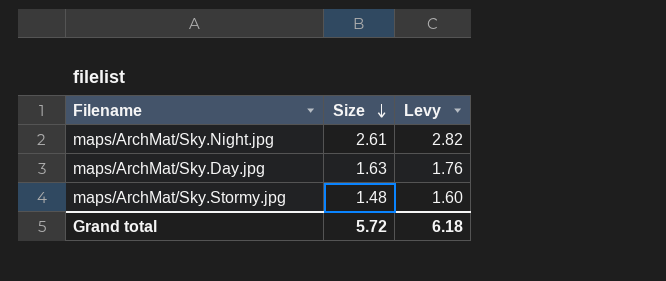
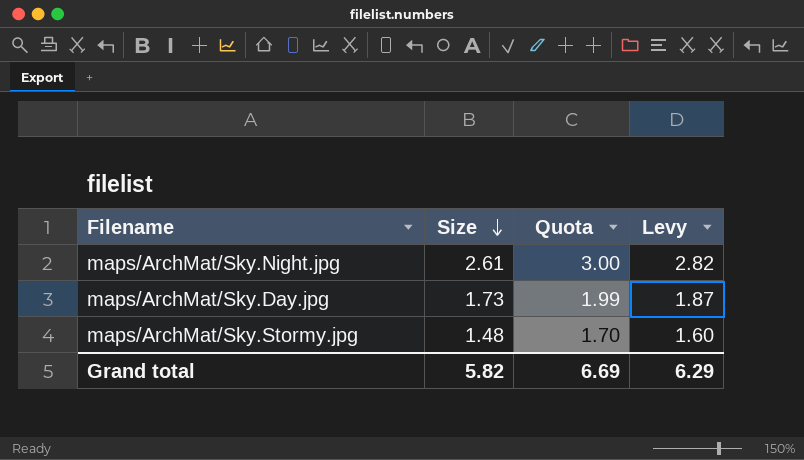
column Quota | formula: none -> [Size] * 1.15
maps/ArchMat/Sky.Day.jpg | Size: 1.63 -> 1.73
maps/ArchMat/Sky.Day.jpg | Levy: 1.76 -> 1.87
Grand total | Size: 5.72 -> 5.82
Grand total | Levy: 6.18 -> 6.29

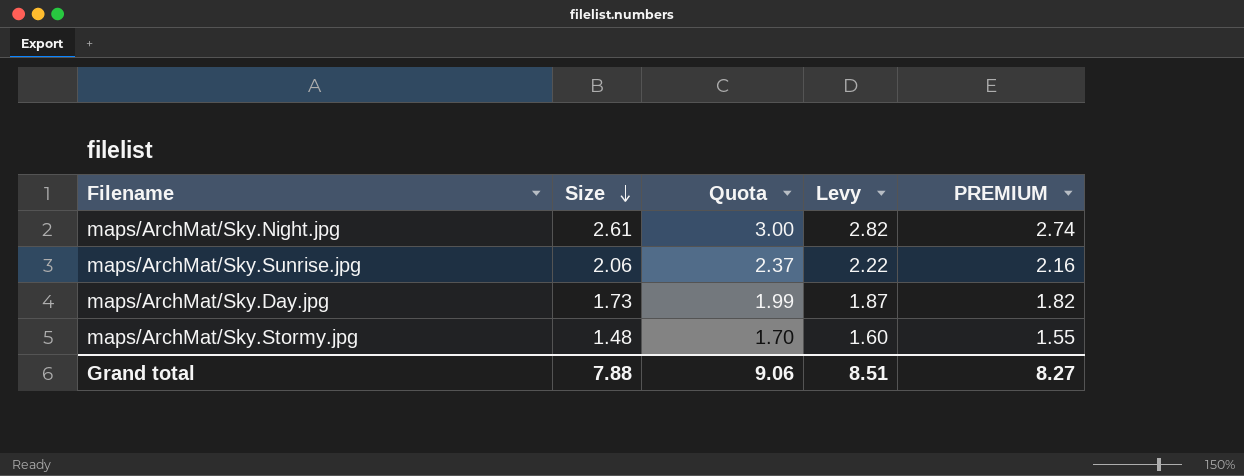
column PREMIUM | formula: none -> [Size] * 1.05
row maps/ArchMat/Sky.Sunrise.jpg: none -> 2.06 | 2.37 | 2.22 | 2.16
Grand total | Size: 5.82 -> 7.88
Grand total | Quota: 6.69 -> 9.06
Grand total | Levy: 6.29 -> 8.51

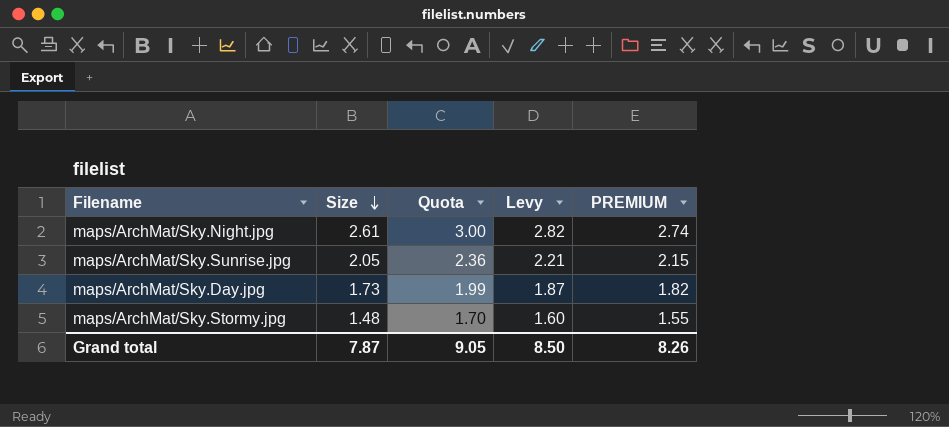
maps/ArchMat/Sky.Sunrise.jpg | Size: 2.06 -> 2.05
maps/ArchMat/Sky.Sunrise.jpg | Quota: 2.37 -> 2.36
maps/ArchMat/Sky.Sunrise.jpg | Levy: 2.22 -> 2.21
maps/ArchMat/Sky.Sunrise.jpg | PREMIUM: 2.16 -> 2.15
Grand total | Size: 7.88 -> 7.87
Grand total | Quota: 9.06 -> 9.05
Grand total | Levy: 8.51 -> 8.50
Grand total | PREMIUM: 8.27 -> 8.26

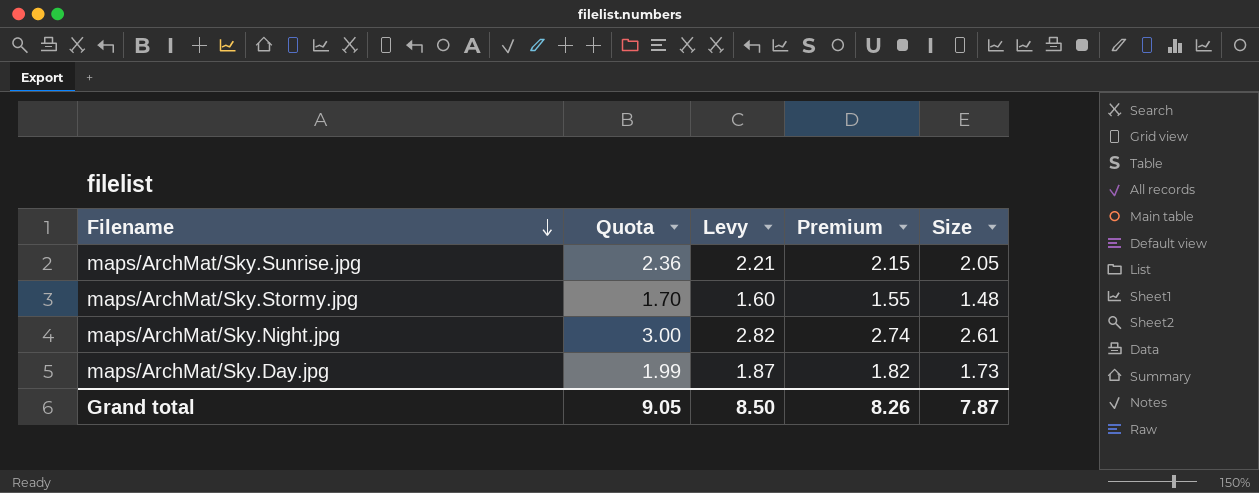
row order: Size descending -> Filename descending
column name: PREMIUM -> Premium
column Size | position: 2 -> 5

